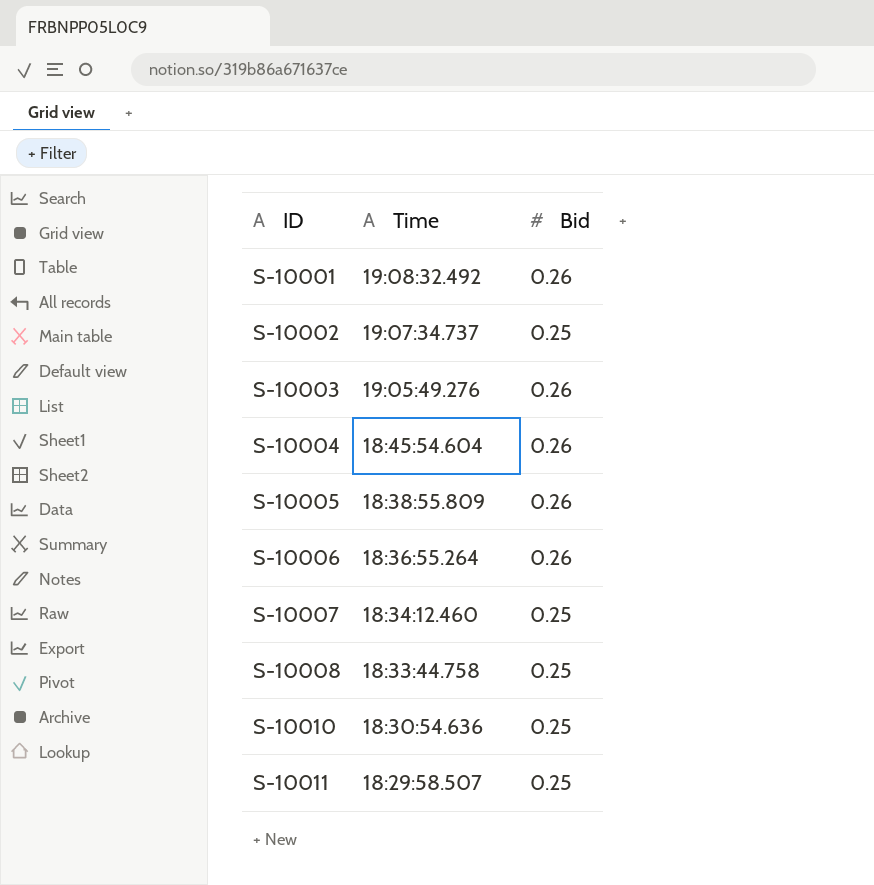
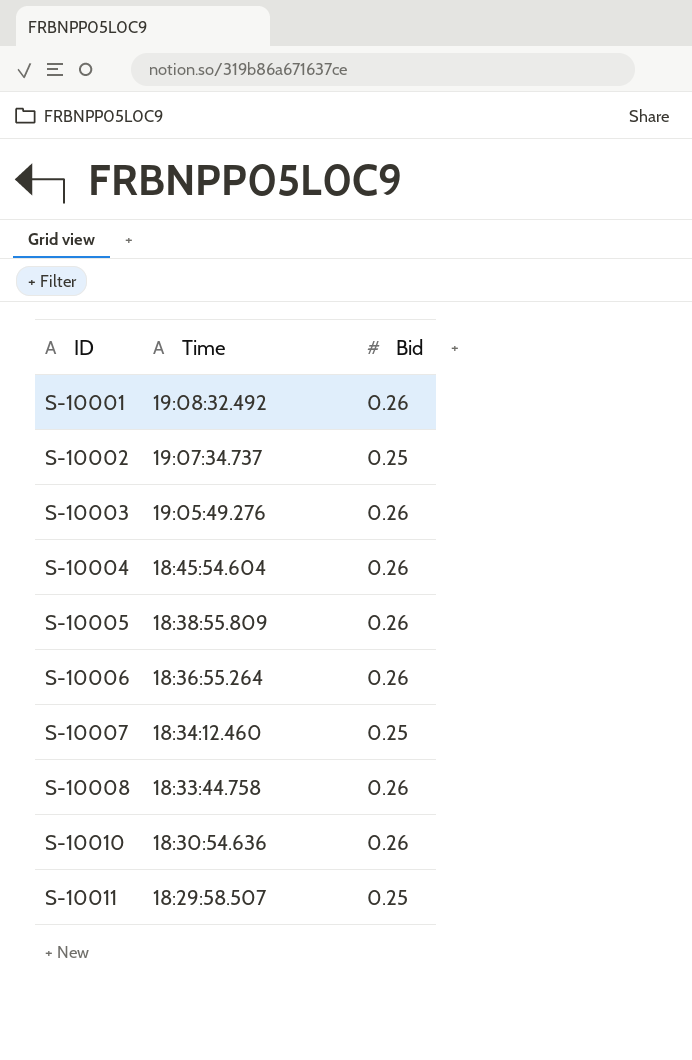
S-10008 | Bid: 0.25 -> 0.26
S-10010 | Bid: 0.25 -> 0.26

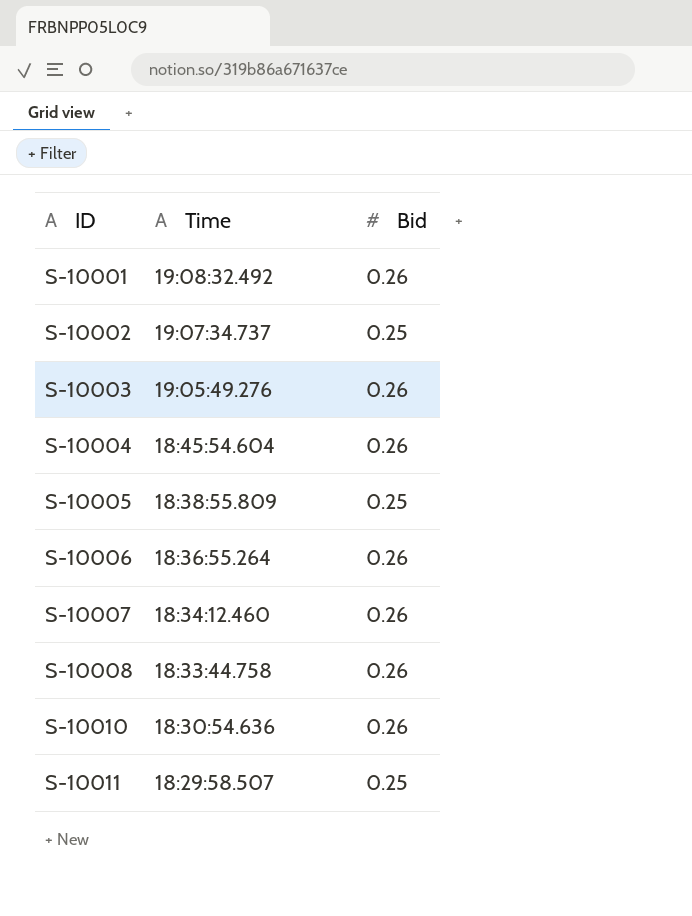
S-10005 | Bid: 0.26 -> 0.25
S-10007 | Bid: 0.25 -> 0.26

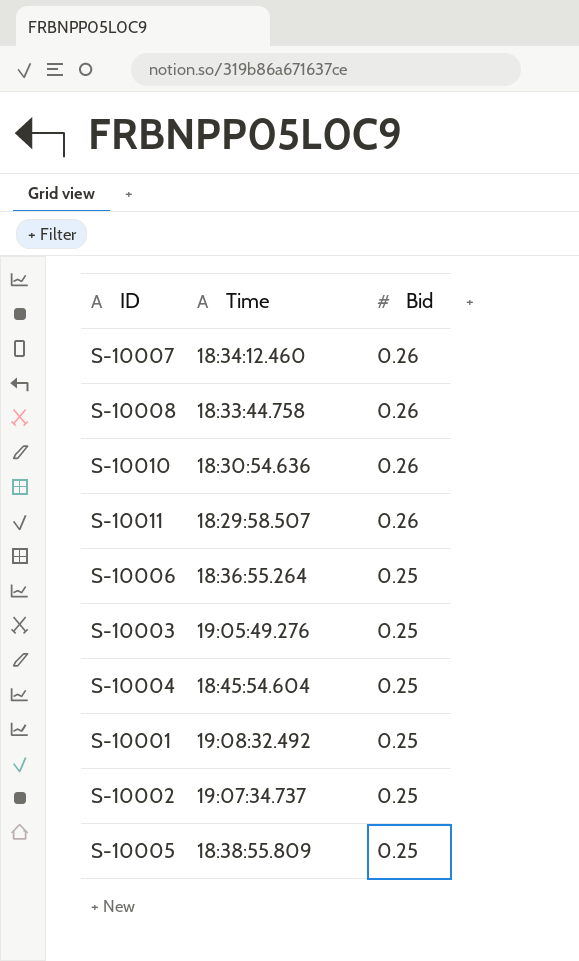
row order: ID ascending -> Bid descending
S-10011 | Bid: 0.25 -> 0.26
S-10006 | Bid: 0.26 -> 0.25
S-10003 | Bid: 0.26 -> 0.25
S-10004 | Bid: 0.26 -> 0.25
S-10001 | Bid: 0.26 -> 0.25

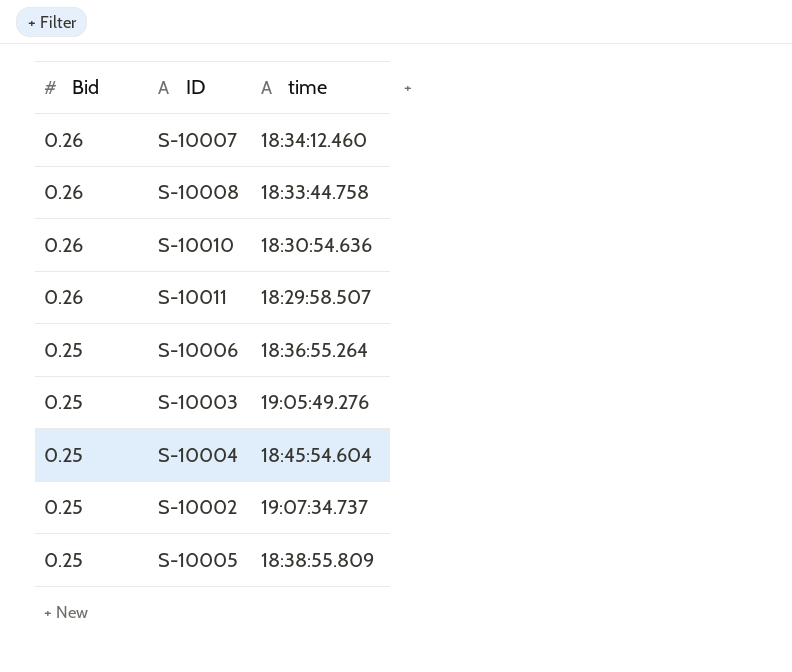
column Bid | position: 3 -> 1
column name: Time -> time
row S-10001: 19:08:32.492 | 0.25 -> none

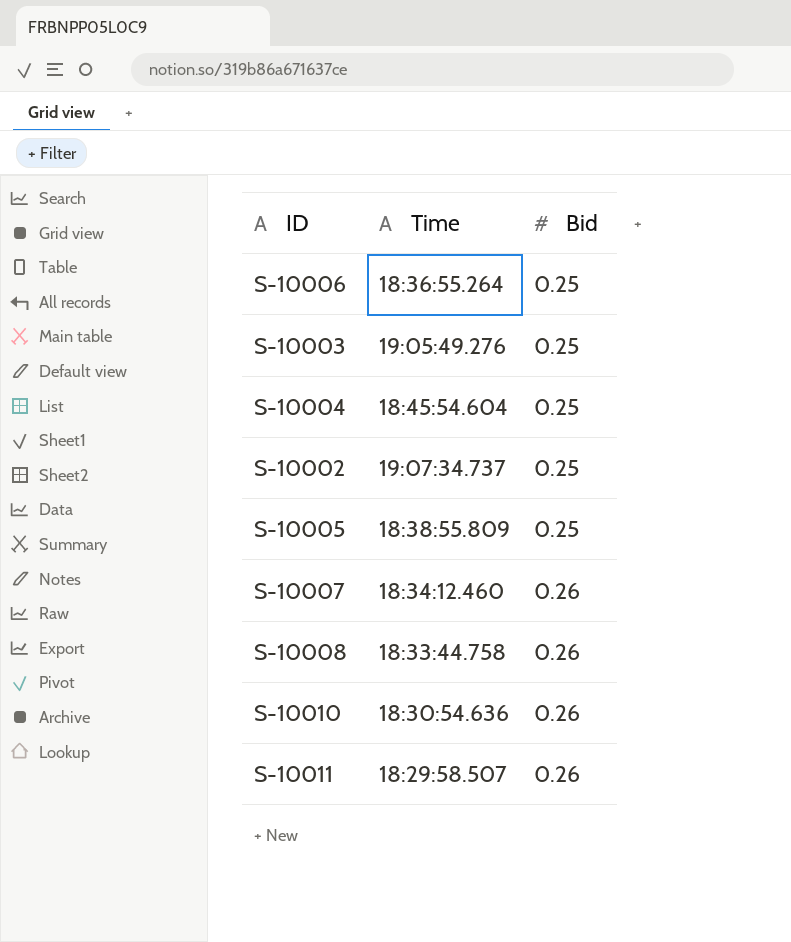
row order: Bid descending -> Bid ascending
column name: time -> Time
column Bid | position: 1 -> 3

